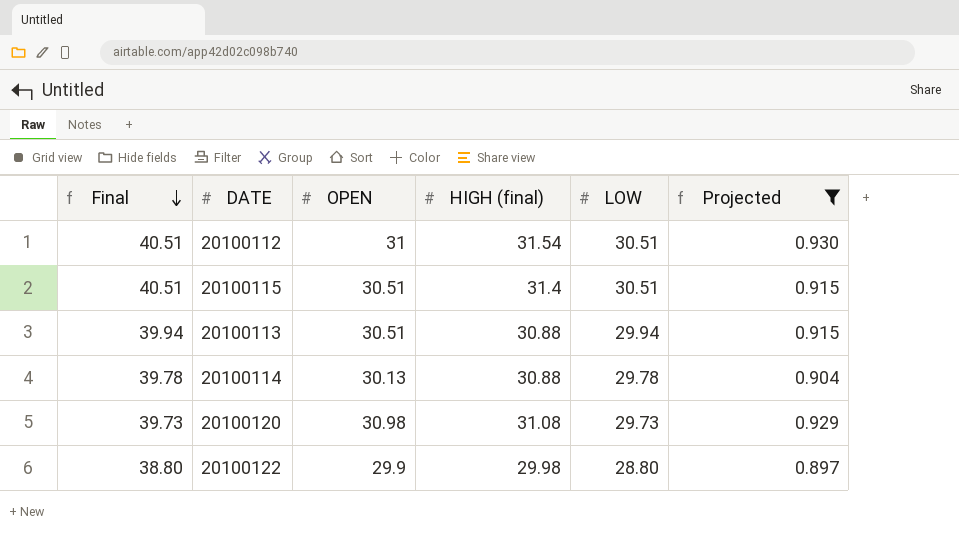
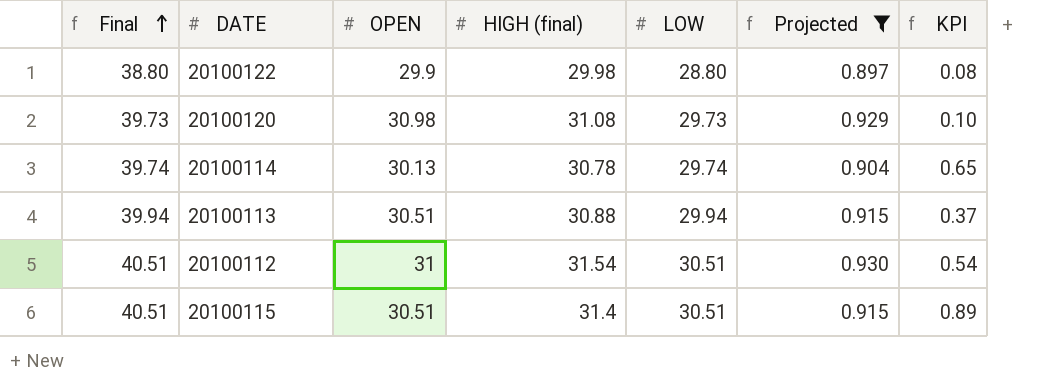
row order: Final descending -> Final ascending
column KPI | formula: none -> [HIGH (final)] - [OPEN]
20100114 | Final: 39.78 -> 39.74
20100114 | HIGH (final): 30.88 -> 30.78
20100114 | LOW: 29.78 -> 29.74

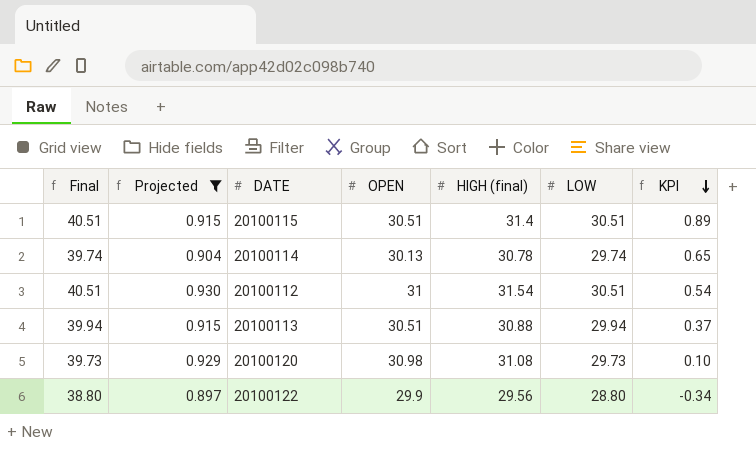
row order: Final ascending -> KPI descending
column Projected | position: 6 -> 2
20100122 | HIGH (final): 29.98 -> 29.56
20100122 | KPI: 0.08 -> -0.34

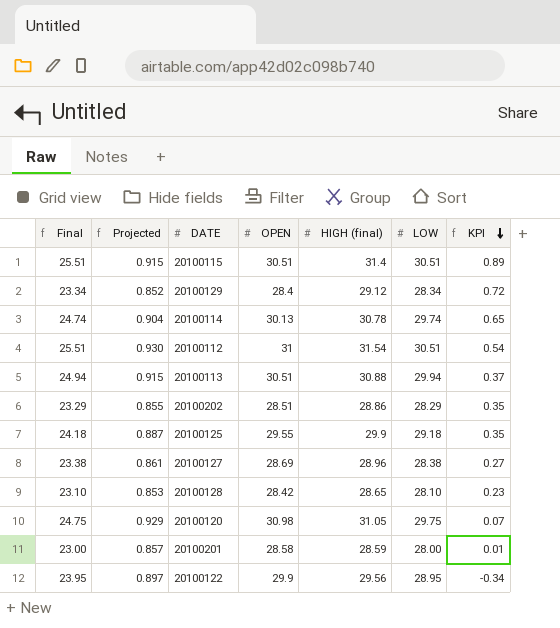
filter: Projected >= 0.897 -> none
column Final | formula: [LOW] + 10 -> [LOW] - 5
20100120 | HIGH (final): 31.08 -> 31.05
20100120 | LOW: 29.73 -> 29.75
20100120 | KPI: 0.10 -> 0.07
20100122 | LOW: 28.80 -> 28.95

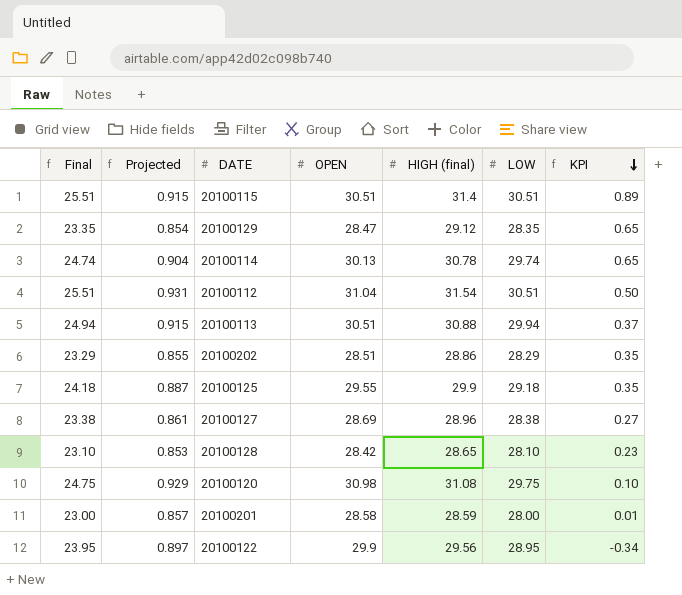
20100129 | Final: 23.34 -> 23.35
20100129 | Projected: 0.852 -> 0.854
20100129 | OPEN: 28.4 -> 28.47
20100129 | LOW: 28.34 -> 28.35
20100129 | KPI: 0.72 -> 0.65
20100112 | Projected: 0.930 -> 0.931
20100112 | OPEN: 31 -> 31.04
20100112 | KPI: 0.54 -> 0.50
20100120 | HIGH (final): 31.05 -> 31.08
20100120 | KPI: 0.07 -> 0.10

